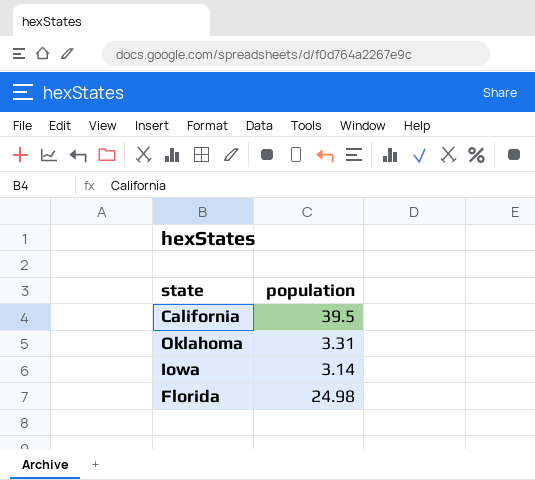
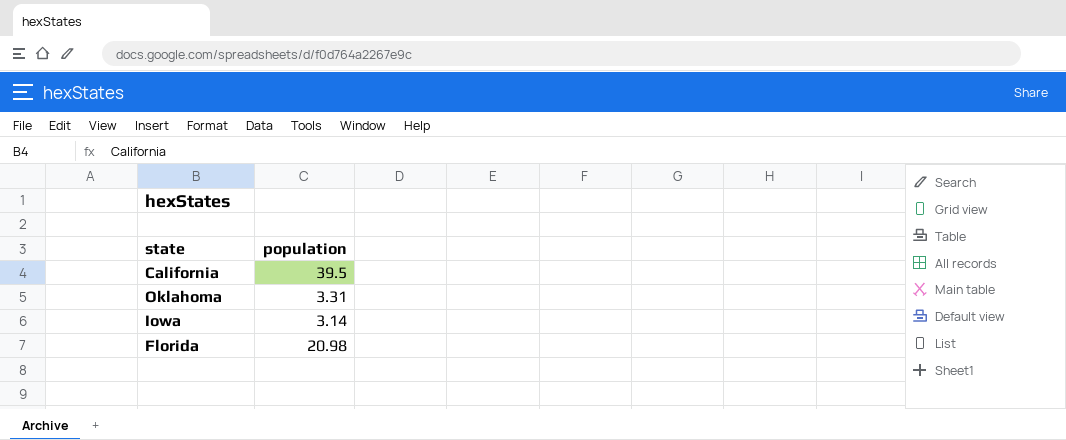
Florida | population: 24.98 -> 20.98

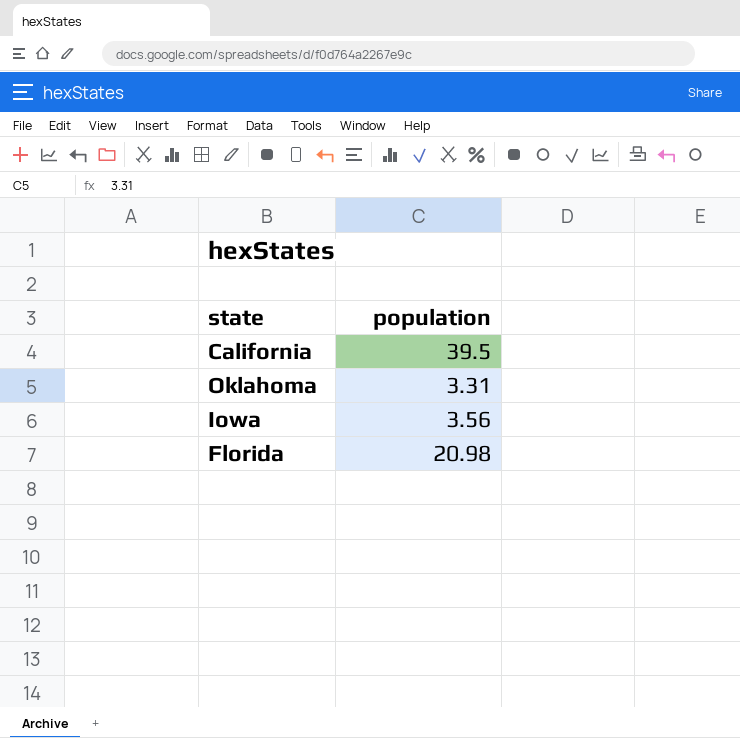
Iowa | population: 3.14 -> 3.56

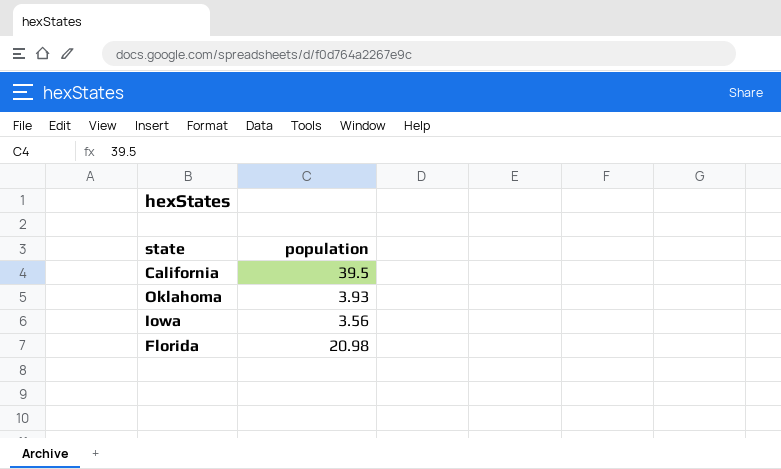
Oklahoma | population: 3.31 -> 3.93

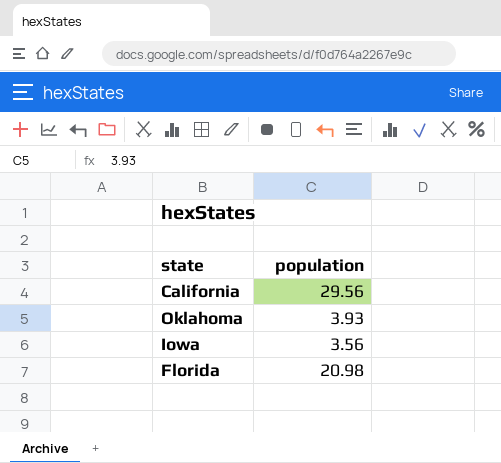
California | population: 39.5 -> 29.56

